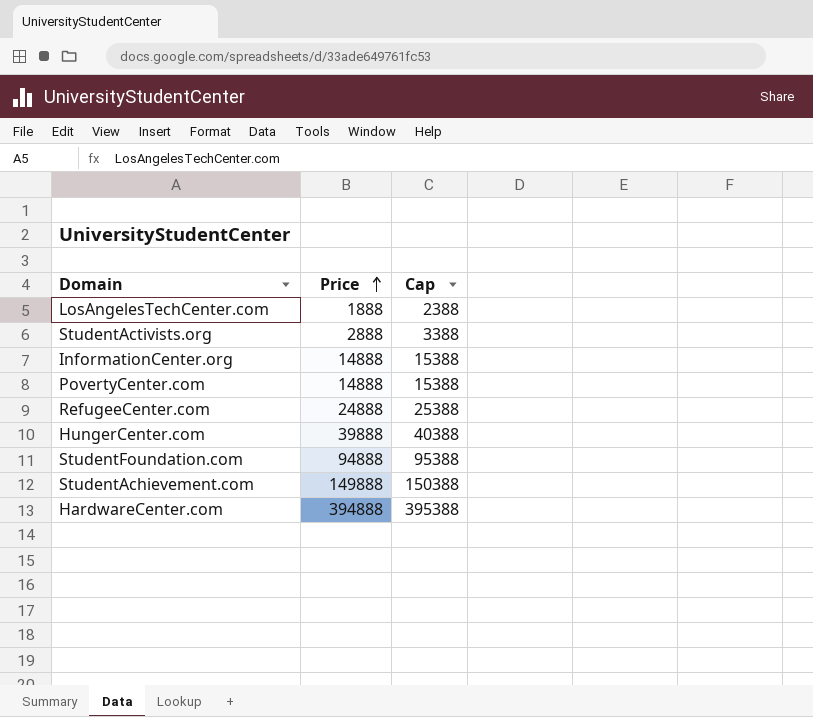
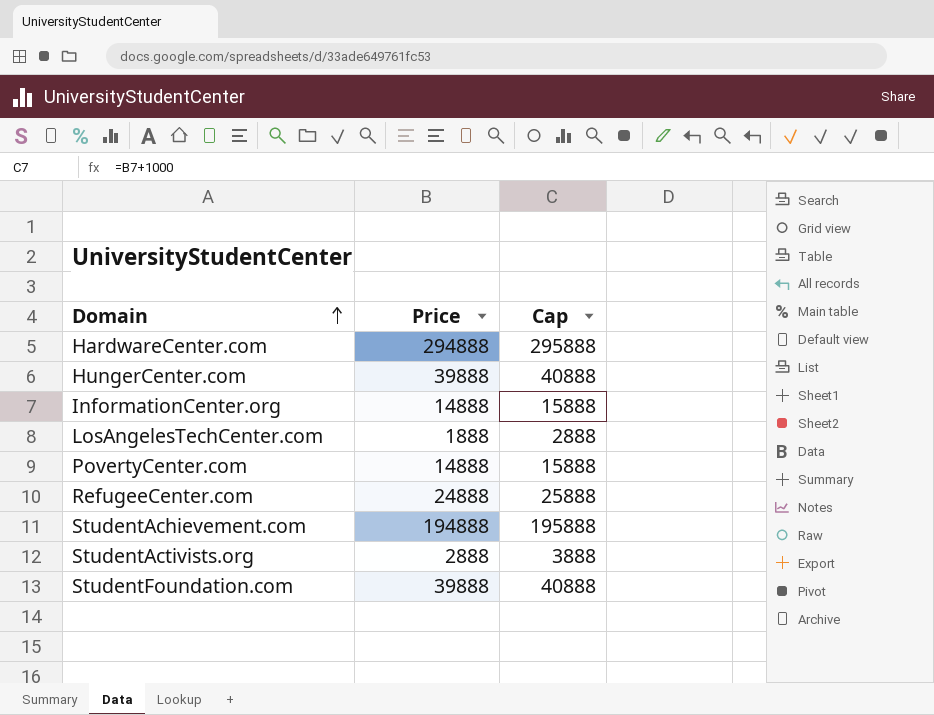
row order: Price ascending -> Domain ascending
column Cap | formula: [Price] + 500 -> [Price] + 1000
HardwareCenter.com | Price: 394888 -> 294888
StudentAchievement.com | Price: 149888 -> 194888
StudentFoundation.com | Price: 94888 -> 39888

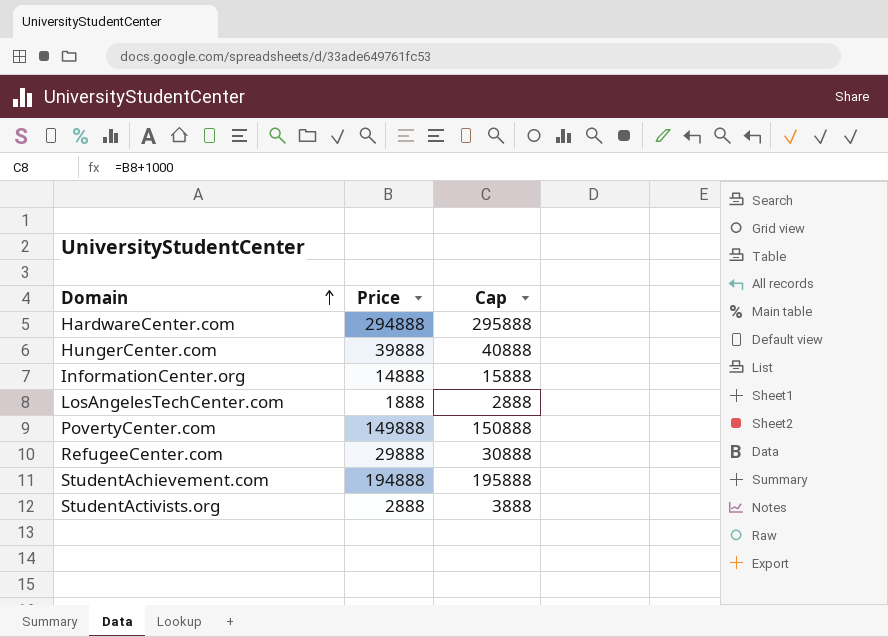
row StudentFoundation.com: 39888 | 40888 -> none
PovertyCenter.com | Price: 14888 -> 149888
PovertyCenter.com | Cap: 15888 -> 150888
RefugeeCenter.com | Price: 24888 -> 29888
RefugeeCenter.com | Cap: 25888 -> 30888

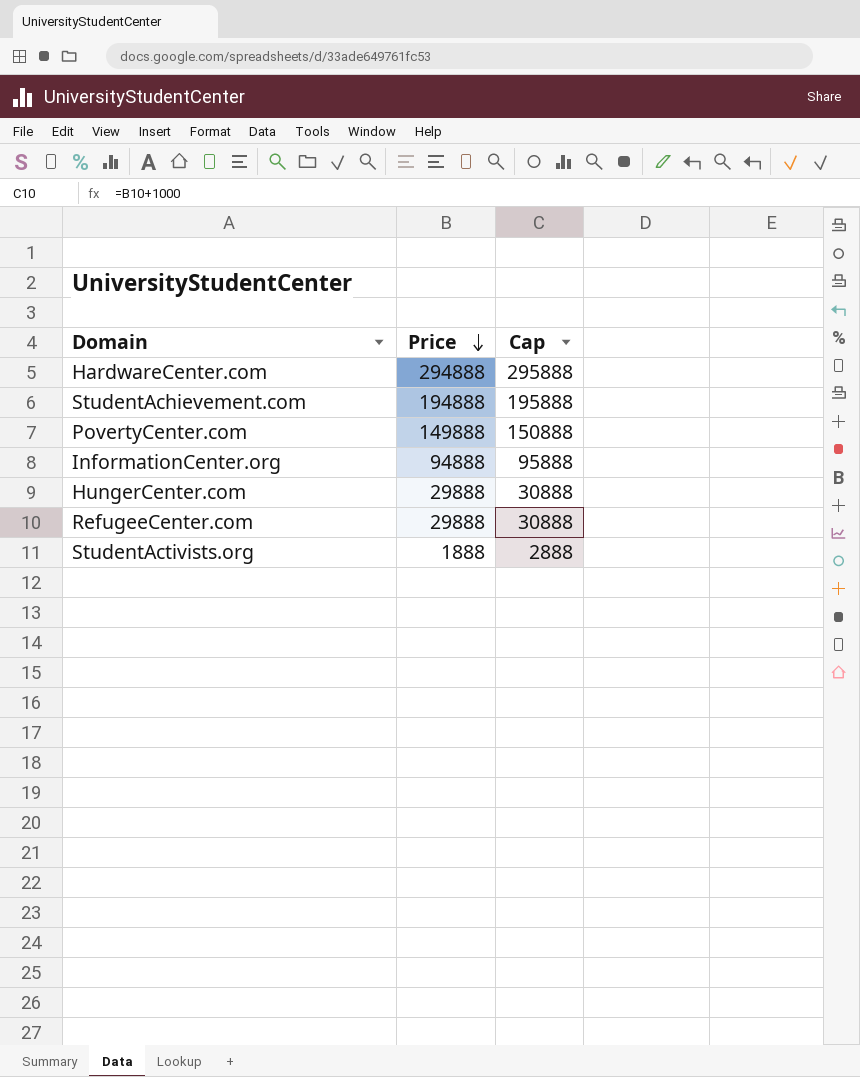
row order: Domain ascending -> Price descending
row LosAngelesTechCenter.com: 1888 | 2888 -> none
InformationCenter.org | Price: 14888 -> 94888
InformationCenter.org | Cap: 15888 -> 95888
HungerCenter.com | Price: 39888 -> 29888
HungerCenter.com | Cap: 40888 -> 30888
StudentActivists.org | Price: 2888 -> 1888
StudentActivists.org | Cap: 3888 -> 2888

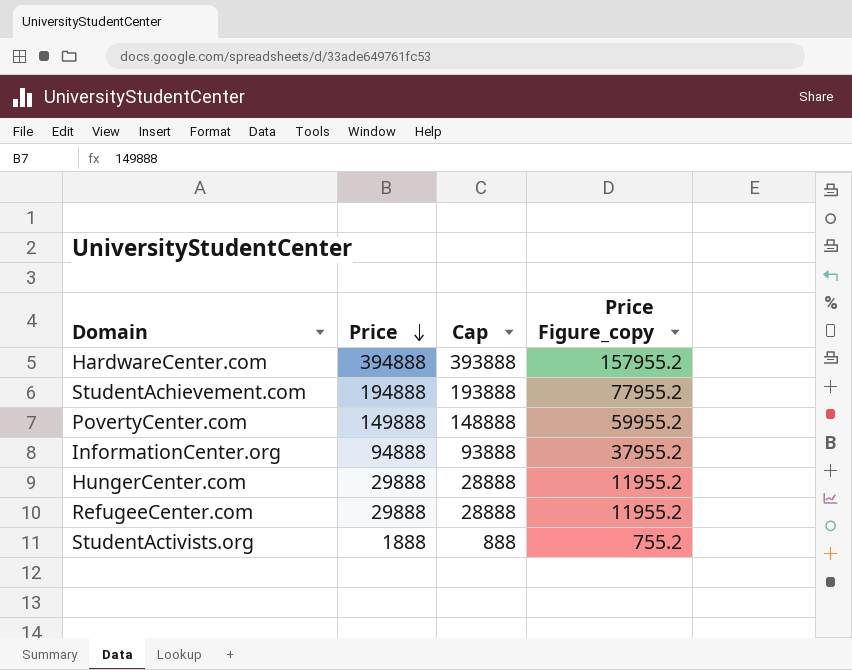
column Cap | formula: [Price] + 1000 -> [Price] - 1000
column Price Figure_copy | formula: none -> [Price] * 0.4
HardwareCenter.com | Price: 294888 -> 394888

